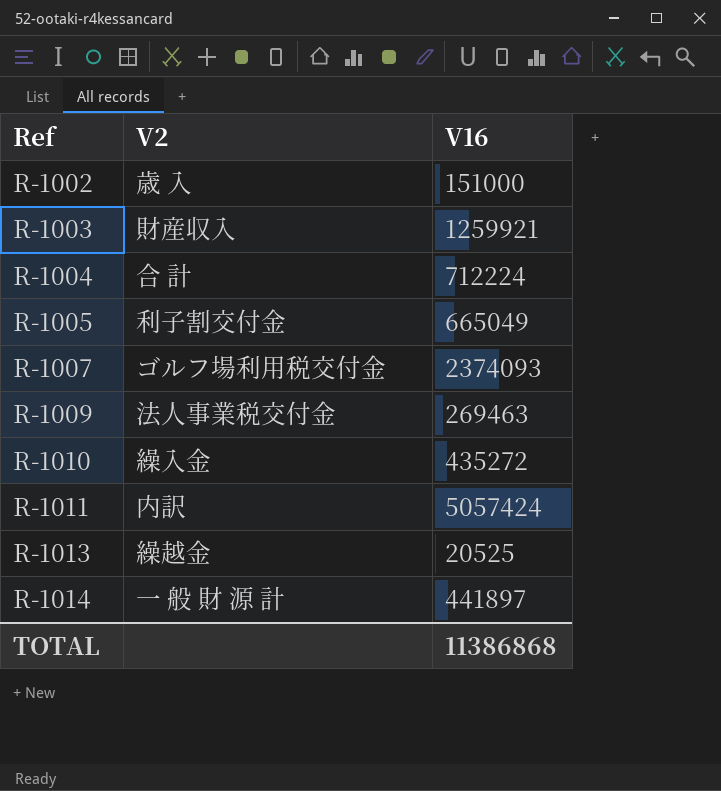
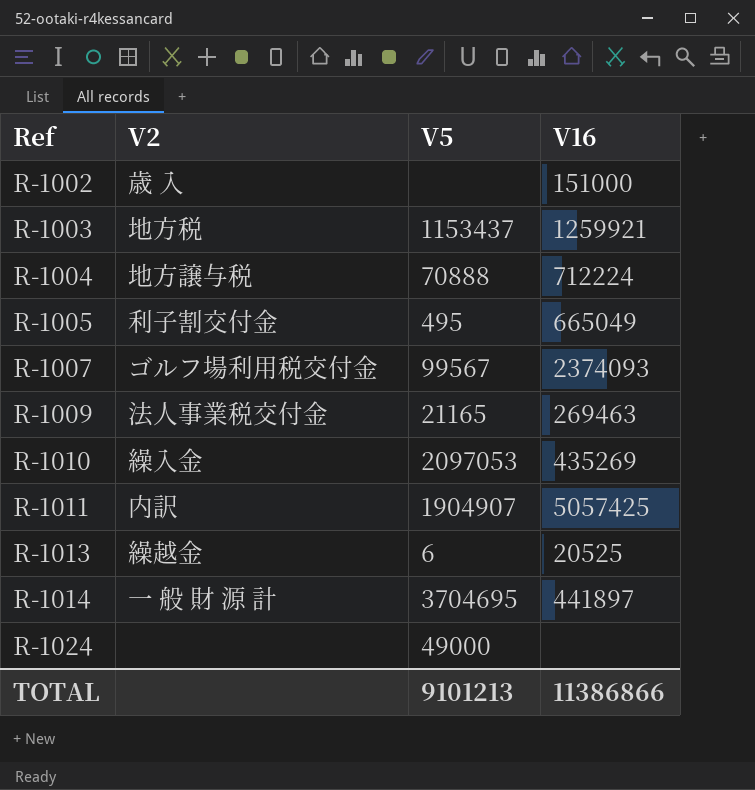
column V5 | position: none -> 3
R-1003 | V2: 財産収入 -> 地方税
R-1004 | V2: 合 計 -> 地方譲与税
R-1010 | V16: 435272 -> 435269
R-1011 | V16: 5057424 -> 5057425
row R-1024: none -> none | 49000 | none
TOTAL | V16: 11386868 -> 11386866

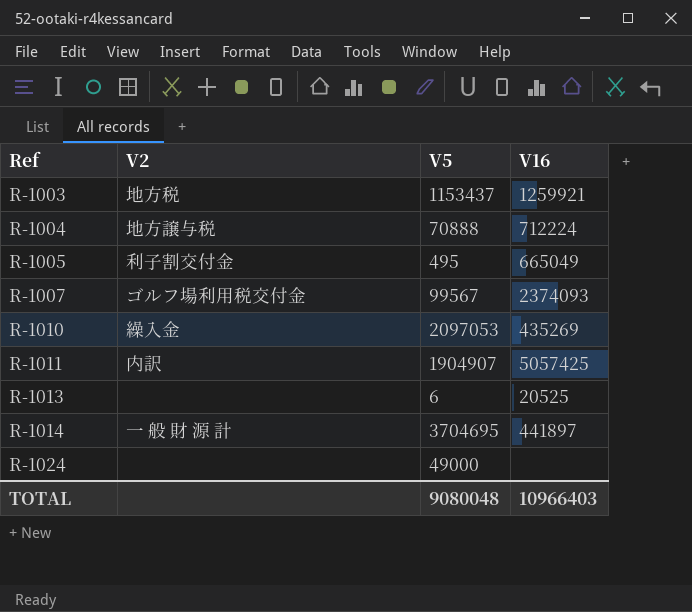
row R-1002: 歳 入 | none | 151000 -> none
row R-1009: 法人事業税交付金 | 21165 | 269463 -> none
R-1013 | V2: 繰越金 -> none
TOTAL | V5: 9101213 -> 9080048
TOTAL | V16: 11386866 -> 10966403

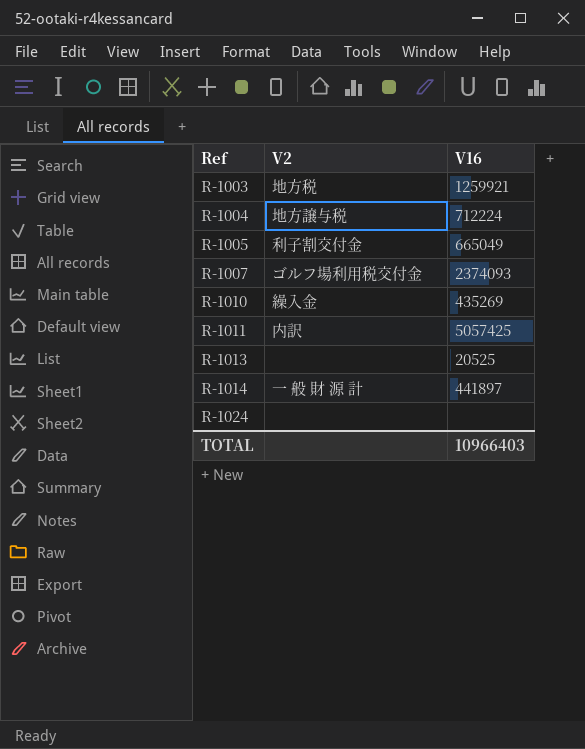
column V5 | position: 3 -> none

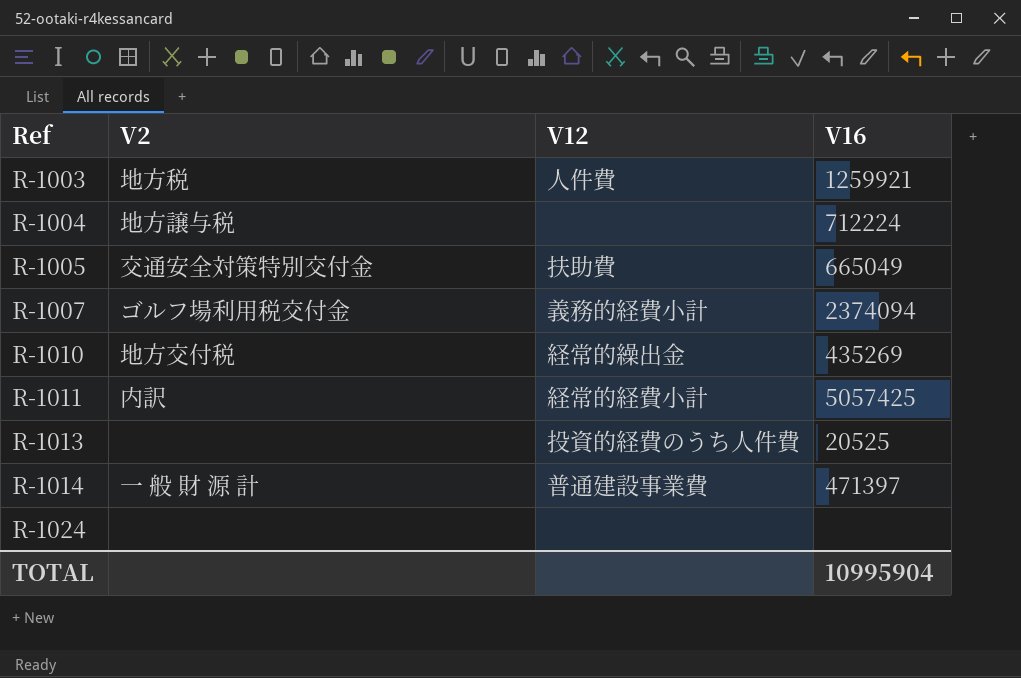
column V12 | position: none -> 3
R-1005 | V2: 利子割交付金 -> 交通安全対策特別交付金
R-1007 | V16: 2374093 -> 2374094
R-1010 | V2: 繰入金 -> 地方交付税
R-1014 | V16: 441897 -> 471397
TOTAL | V16: 10966403 -> 10995904

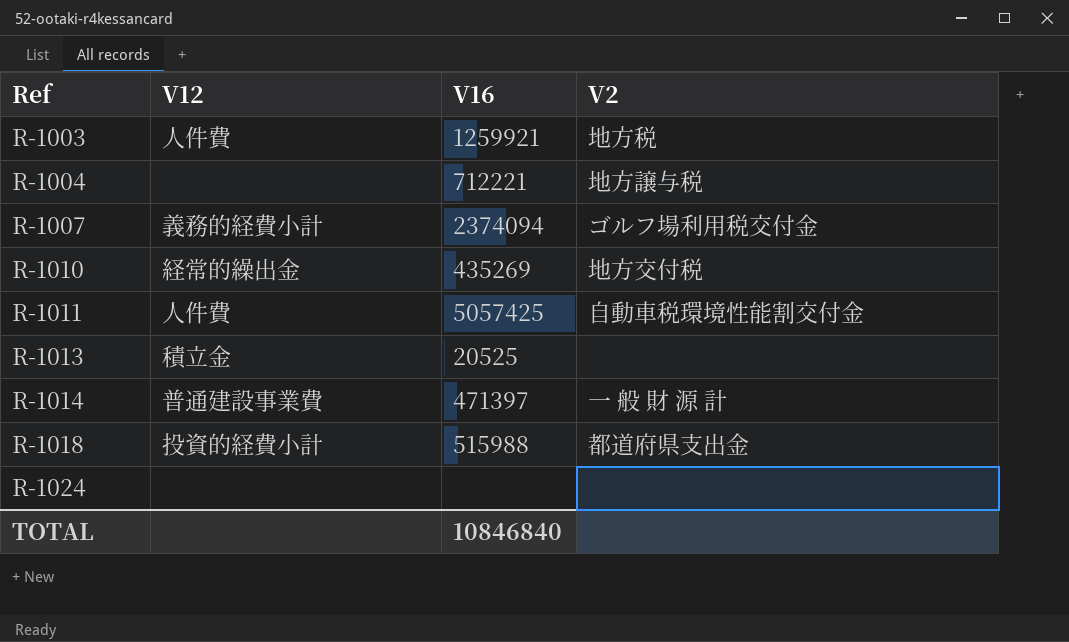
column V2 | position: 2 -> 4
row R-1005: 交通安全対策特別交付金 | 扶助費 | 665049 -> none
R-1004 | V16: 712224 -> 712221
R-1011 | V12: 経常的経費小計 -> 人件費
R-1011 | V2: 内訳 -> 自動車税環境性能割交付金
R-1013 | V12: 投資的経費のうち人件費 -> 積立金
row R-1018: none -> 投資的経費小計 | 515988 | 都道府県支出金
TOTAL | V16: 10995904 -> 10846840

